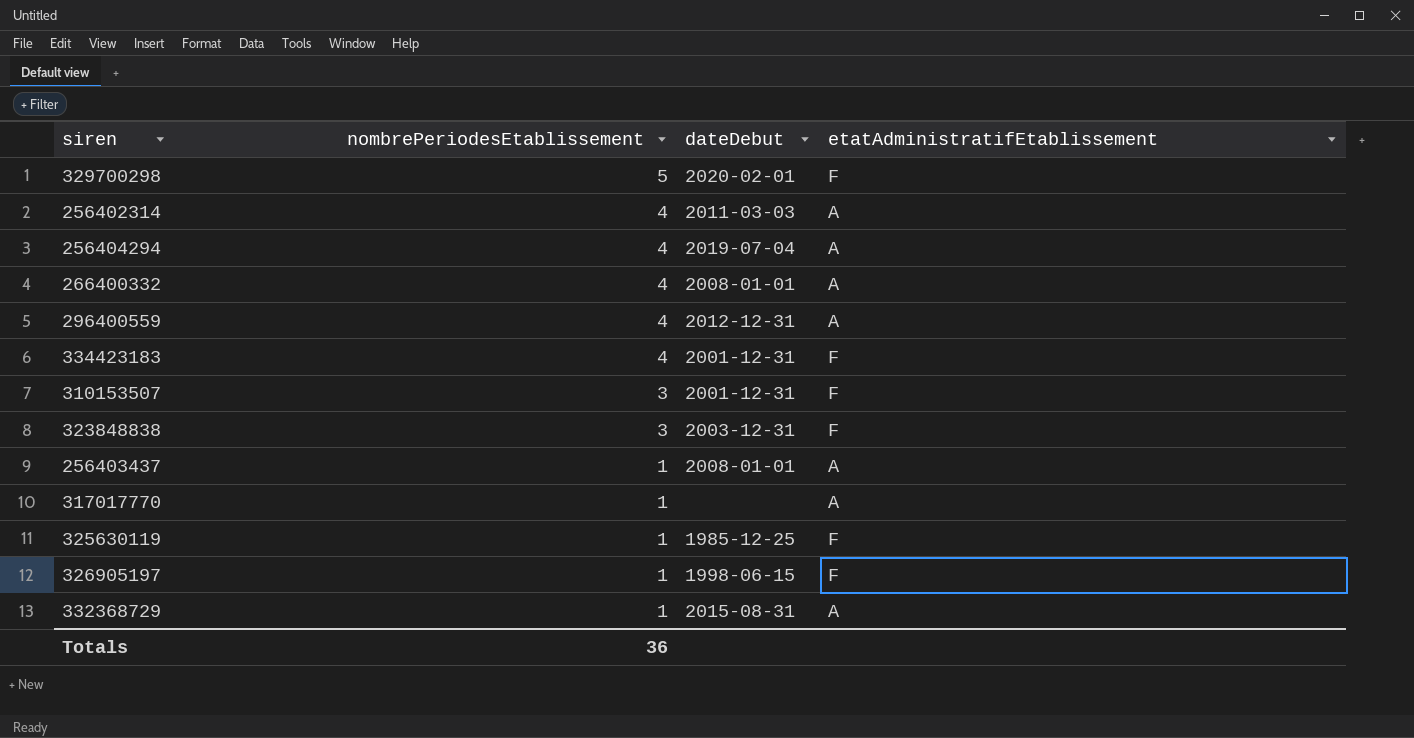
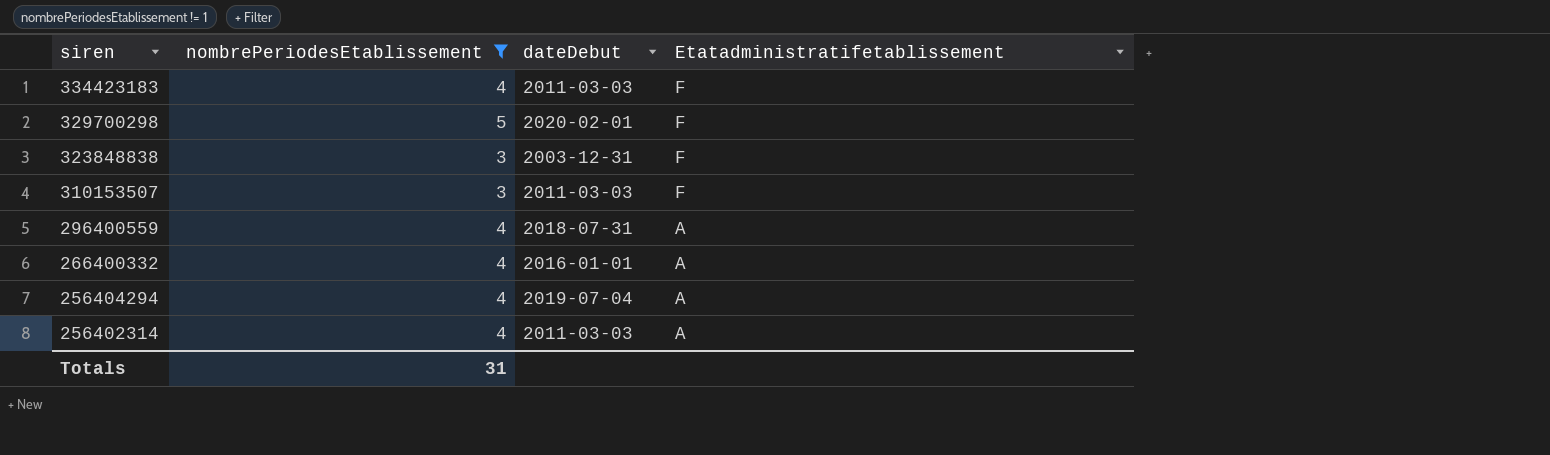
filter: none -> nombrePeriodesEtablissement != 1
row order: nombrePeriodesEtablissement descending -> siren descending
column name: etatAdministratifEtablissement -> Etatadministratifetablissement
334423183 | dateDebut: 2001-12-31 -> 2011-03-03
310153507 | dateDebut: 2001-12-31 -> 2011-03-03
296400559 | dateDebut: 2012-12-31 -> 2018-07-31
266400332 | dateDebut: 2008-01-01 -> 2016-01-01
Totals | nombrePeriodesEtablissement: 36 -> 31

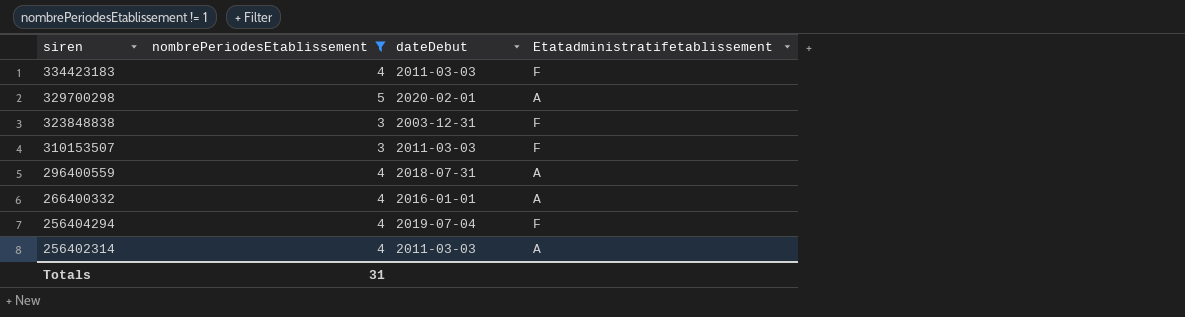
329700298 | Etatadministratifetablissement: F -> A
256404294 | Etatadministratifetablissement: A -> F

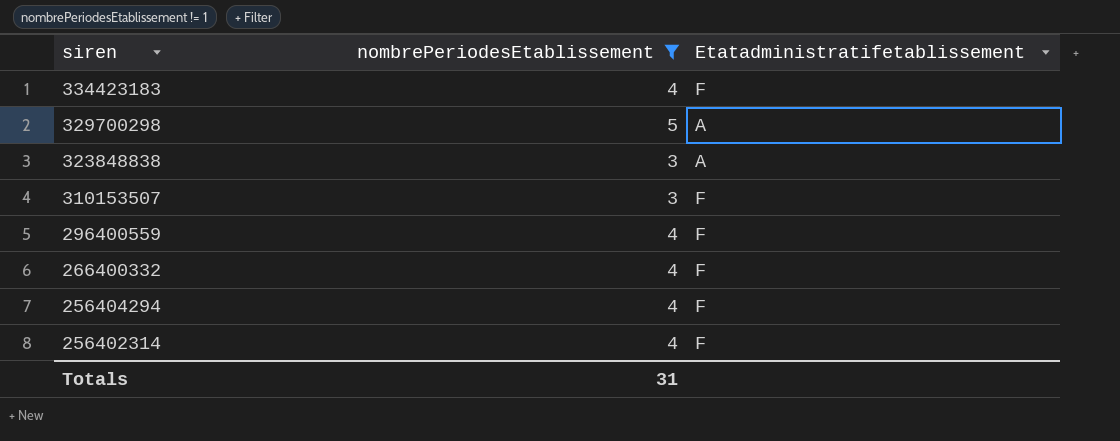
column dateDebut | position: 3 -> none
323848838 | Etatadministratifetablissement: F -> A
296400559 | Etatadministratifetablissement: A -> F
266400332 | Etatadministratifetablissement: A -> F
256402314 | Etatadministratifetablissement: A -> F

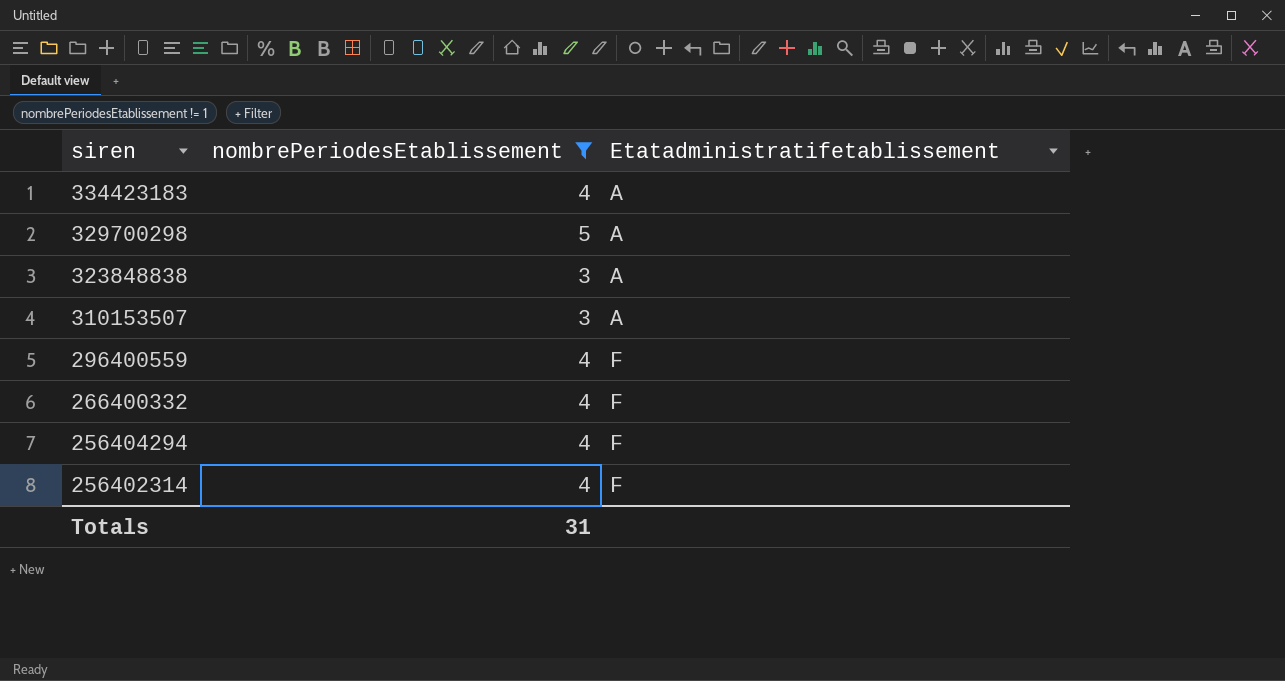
334423183 | Etatadministratifetablissement: F -> A
310153507 | Etatadministratifetablissement: F -> A

